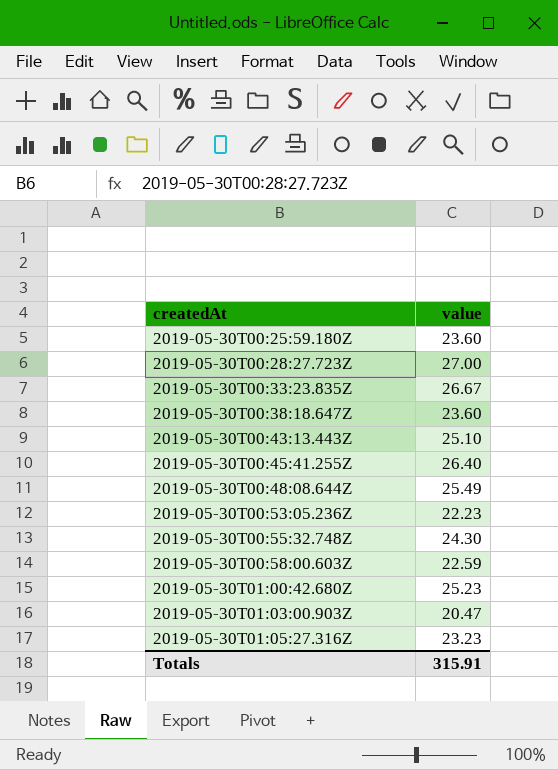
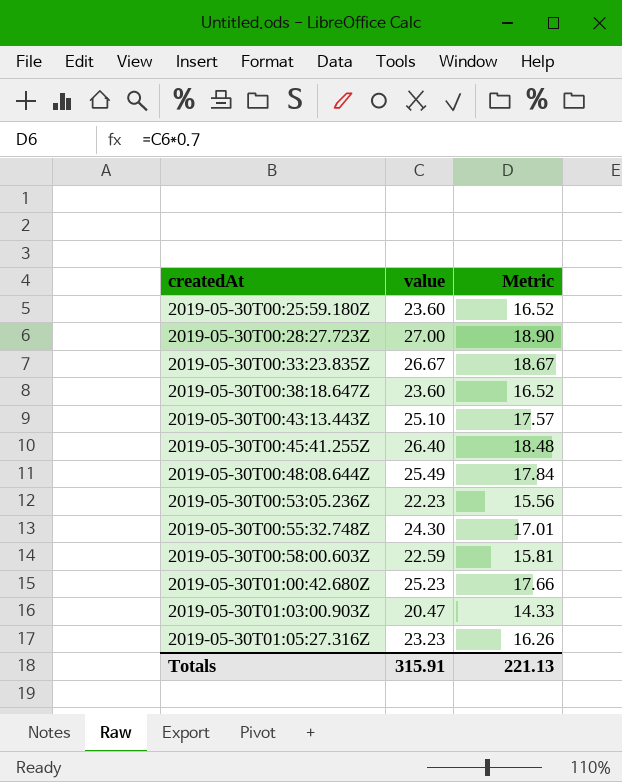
column Metric | formula: none -> [value] * 0.7

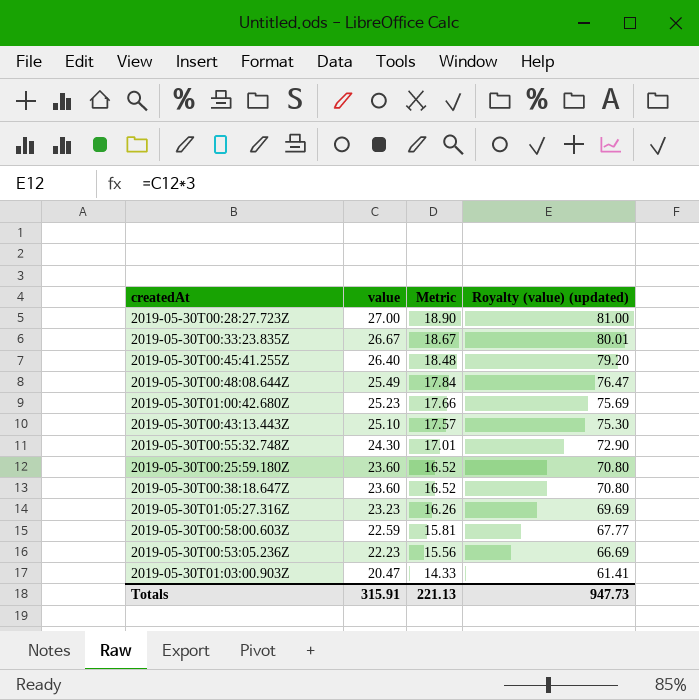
row order: createdAt ascending -> value descending
column Royalty (value) (updated) | formula: none -> [value] * 3

